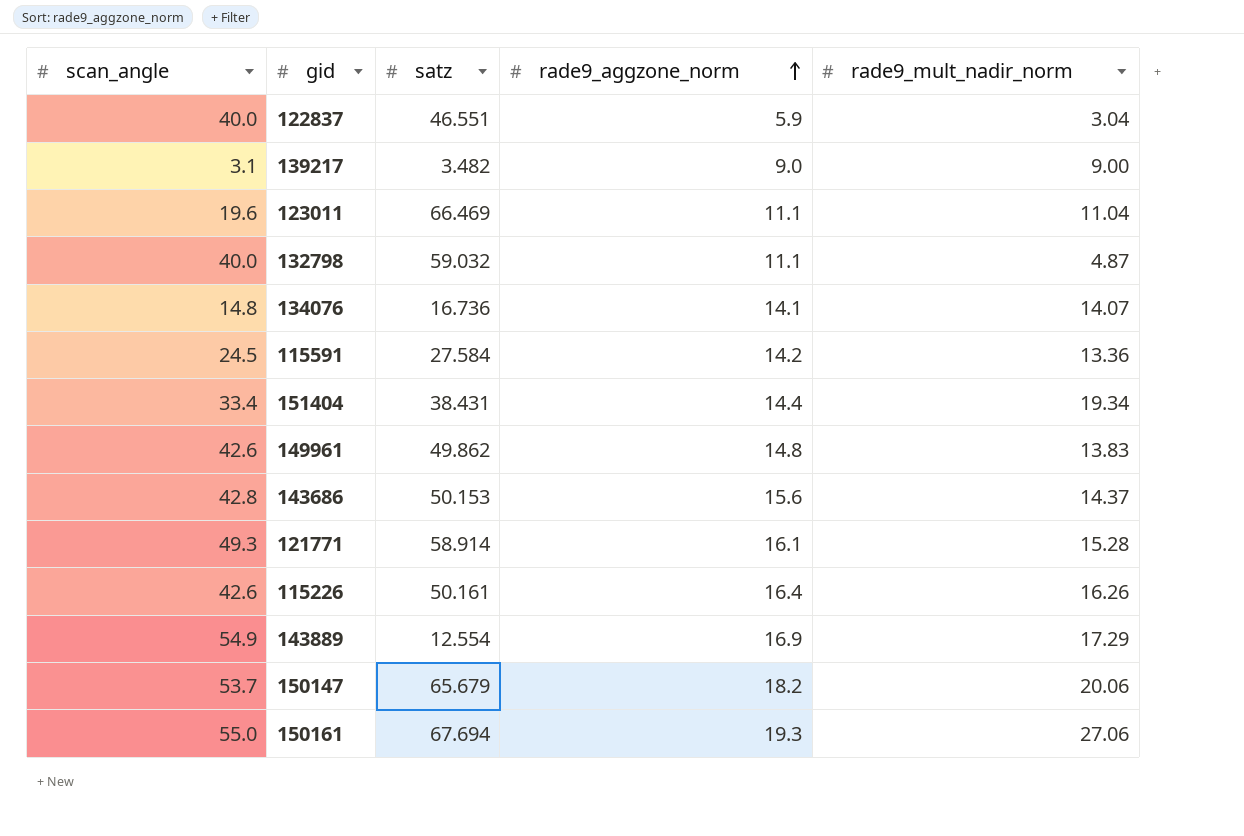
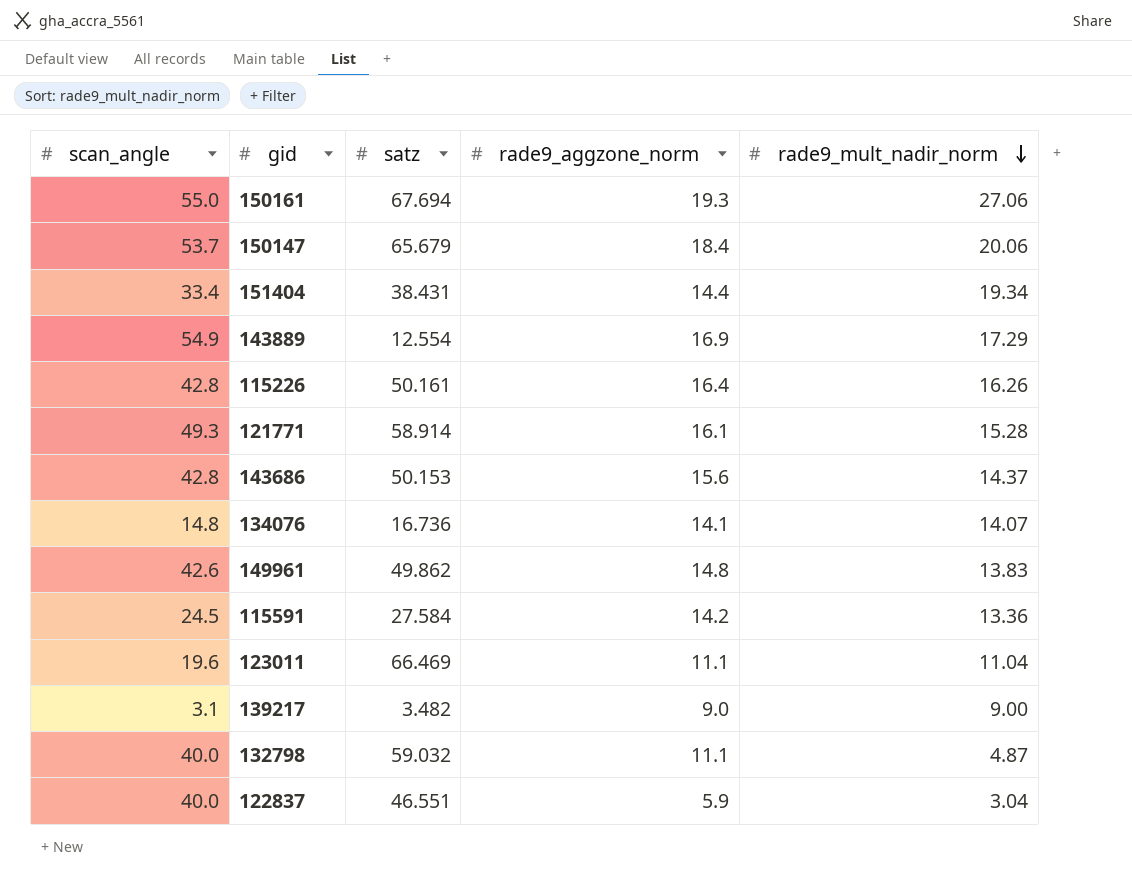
row order: rade9_aggzone_norm ascending -> rade9_mult_nadir_norm descending
150147 | rade9_aggzone_norm: 18.2 -> 18.4
115226 | scan_angle: 42.6 -> 42.8

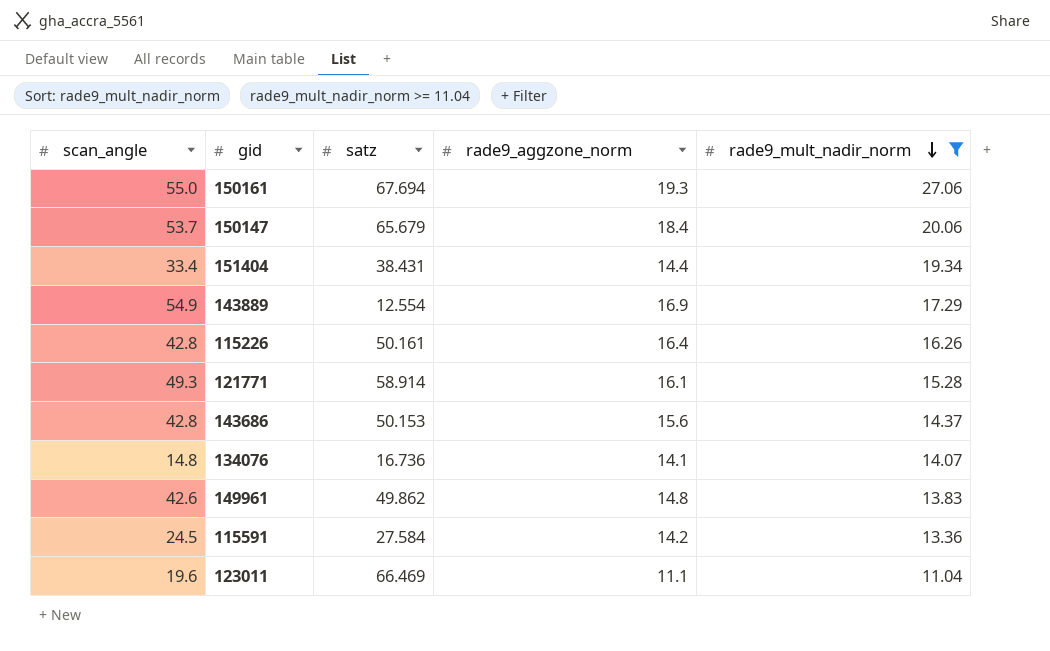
filter: none -> rade9_mult_nadir_norm >= 11.04

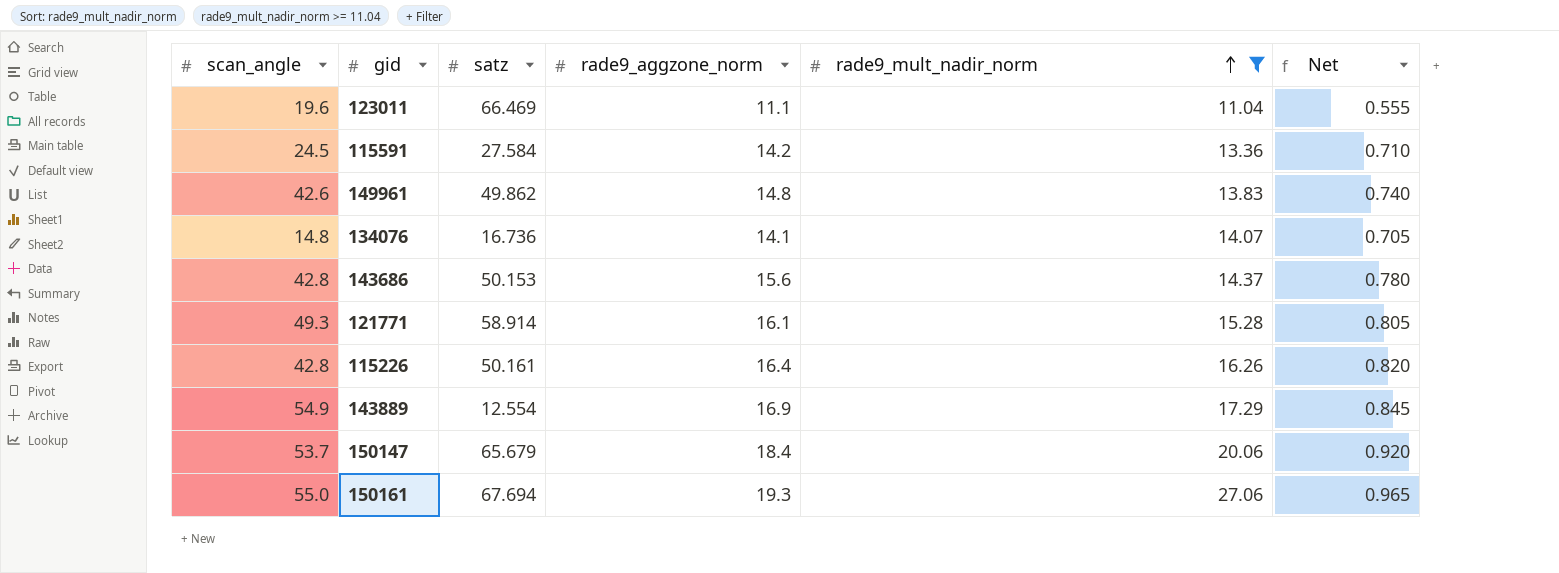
row order: rade9_mult_nadir_norm descending -> rade9_mult_nadir_norm ascending
column Net | formula: none -> [rade9_aggzone_norm] * 0.05
row 151404: 33.4 | 38.431 | 14.4 | 19.34 -> none

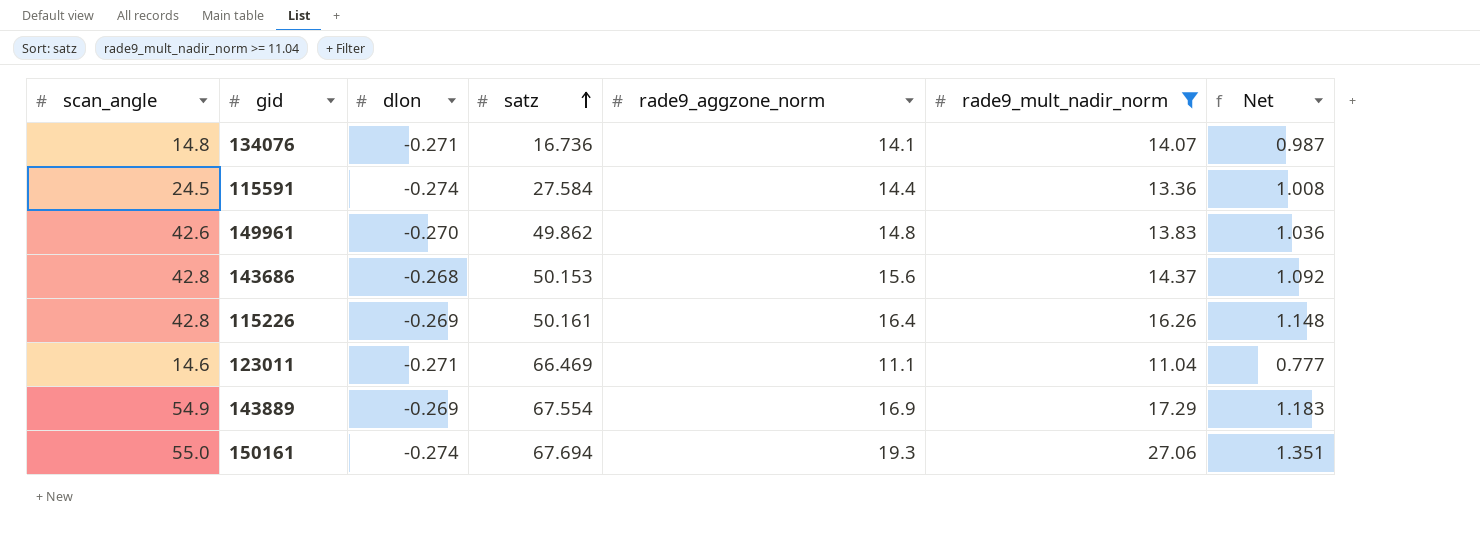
row order: rade9_mult_nadir_norm ascending -> satz ascending
column dlon | position: none -> 3
column Net | formula: [rade9_aggzone_norm] * 0.05 -> [rade9_aggzone_norm] * 0.07
row 121771: 49.3 | 58.914 | 16.1 | 15.28 | 0.805 -> none
row 150147: 53.7 | 65.679 | 18.4 | 20.06 | 0.920 -> none
115591 | rade9_aggzone_norm: 14.2 -> 14.4
123011 | scan_angle: 19.6 -> 14.6
143889 | satz: 12.554 -> 67.554

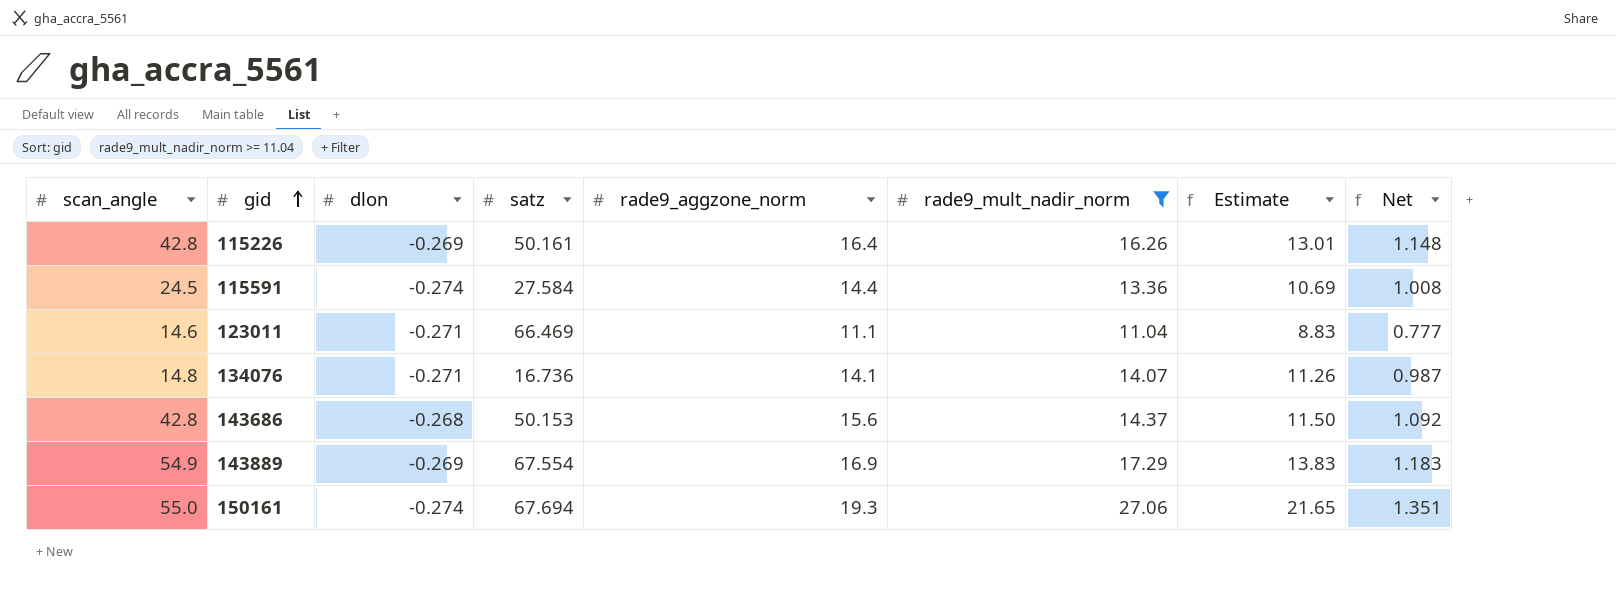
row order: satz ascending -> gid ascending
column Estimate | formula: none -> [rade9_mult_nadir_norm] * 0.8
row 149961: 42.6 | -0.270 | 49.862 | 14.8 | 13.83 | 1.036 -> none

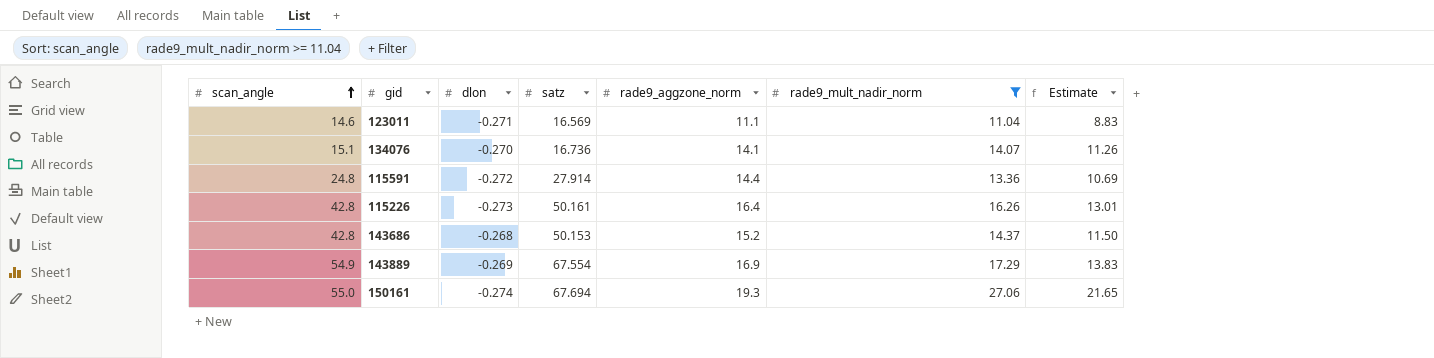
row order: gid ascending -> scan_angle ascending
column Net | formula: [rade9_aggzone_norm] * 0.07 -> none
123011 | satz: 66.469 -> 16.569
134076 | scan_angle: 14.8 -> 15.1
134076 | dlon: -0.271 -> -0.270
115591 | scan_angle: 24.5 -> 24.8
115591 | dlon: -0.274 -> -0.272
115591 | satz: 27.584 -> 27.914
115226 | dlon: -0.269 -> -0.273
143686 | rade9_aggzone_norm: 15.6 -> 15.2

